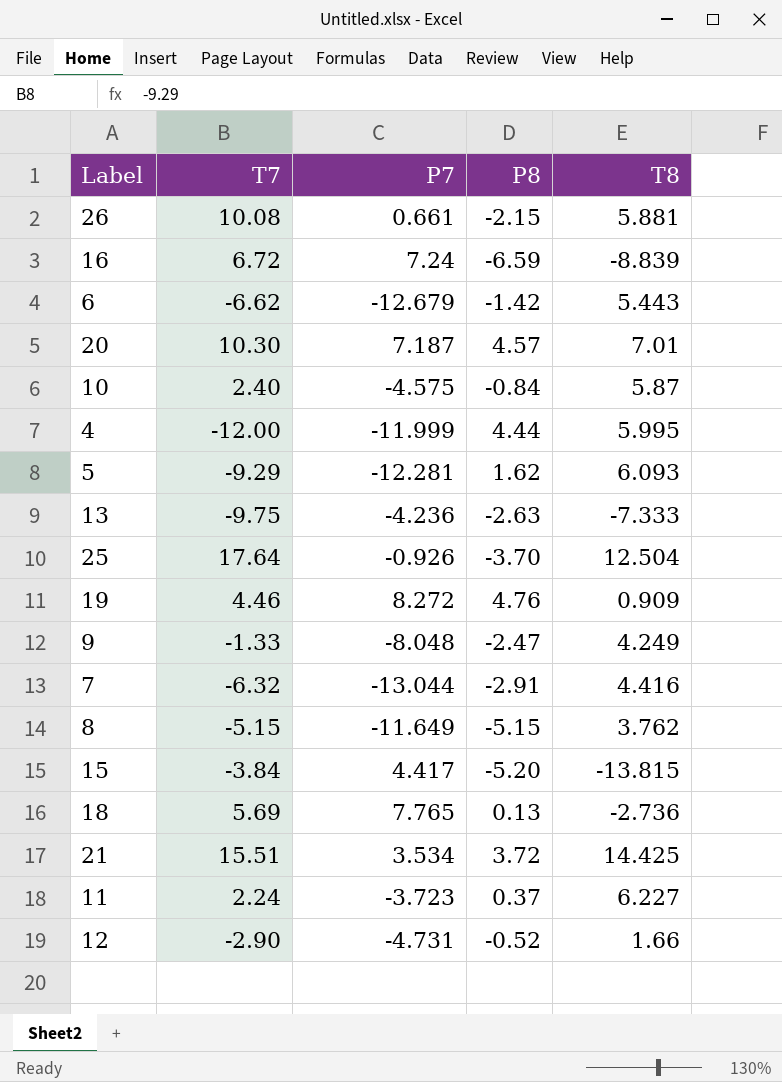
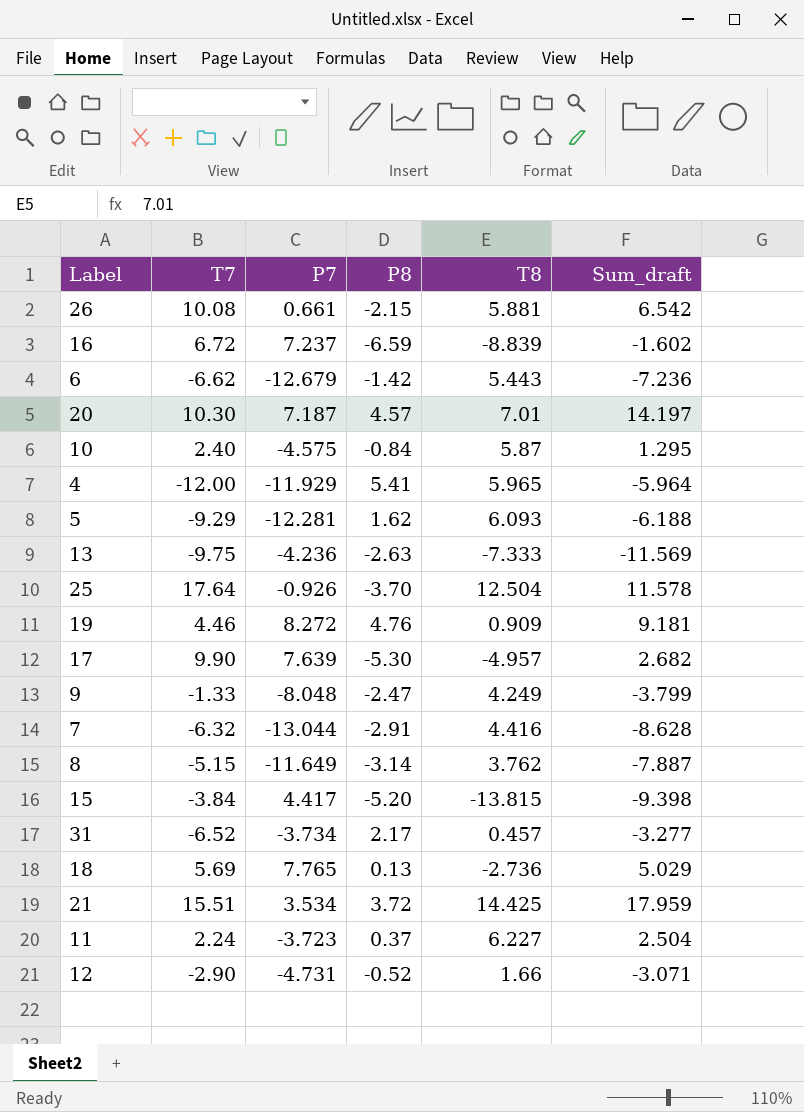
column Sum_draft | formula: none -> [P7] + [T8]
16 | P7: 7.24 -> 7.237
4 | P7: -11.999 -> -11.929
4 | P8: 4.44 -> 5.41
4 | T8: 5.995 -> 5.965
row 17: none -> 9.90 | 7.639 | -5.30 | -4.957 | 2.682
8 | P8: -5.15 -> -3.14
row 31: none -> -6.52 | -3.734 | 2.17 | 0.457 | -3.277

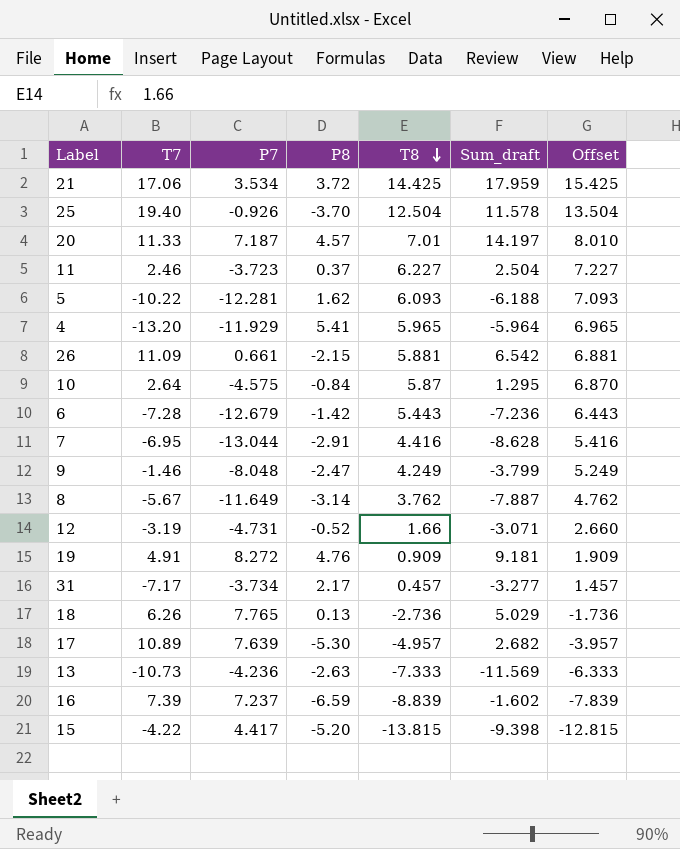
row order: none -> T8 descending
column Offset | formula: none -> [T8] + 1
21 | T7: 15.51 -> 17.06
25 | T7: 17.64 -> 19.40
20 | T7: 10.30 -> 11.33
11 | T7: 2.24 -> 2.46
5 | T7: -9.29 -> -10.22
4 | T7: -12.00 -> -13.20
26 | T7: 10.08 -> 11.09
10 | T7: 2.40 -> 2.64
6 | T7: -6.62 -> -7.28
7 | T7: -6.32 -> -6.95
9 | T7: -1.33 -> -1.46
8 | T7: -5.15 -> -5.67
12 | T7: -2.90 -> -3.19
19 | T7: 4.46 -> 4.91
31 | T7: -6.52 -> -7.17
18 | T7: 5.69 -> 6.26
17 | T7: 9.90 -> 10.89
13 | T7: -9.75 -> -10.73
16 | T7: 6.72 -> 7.39
15 | T7: -3.84 -> -4.22

